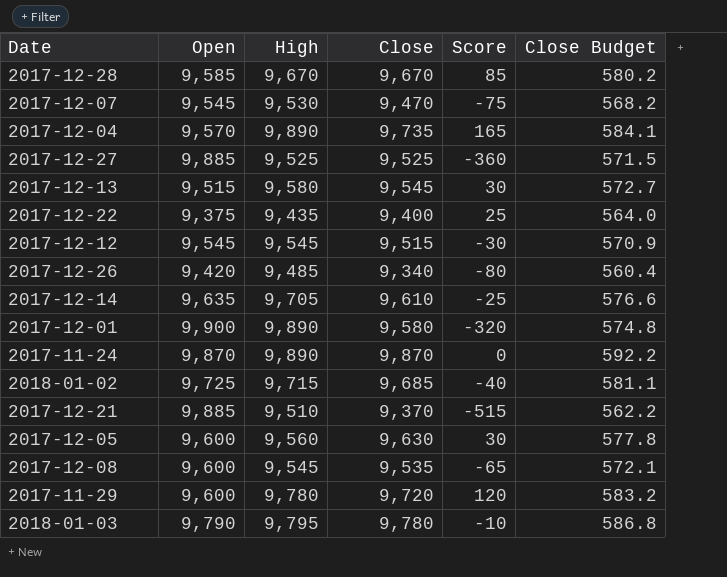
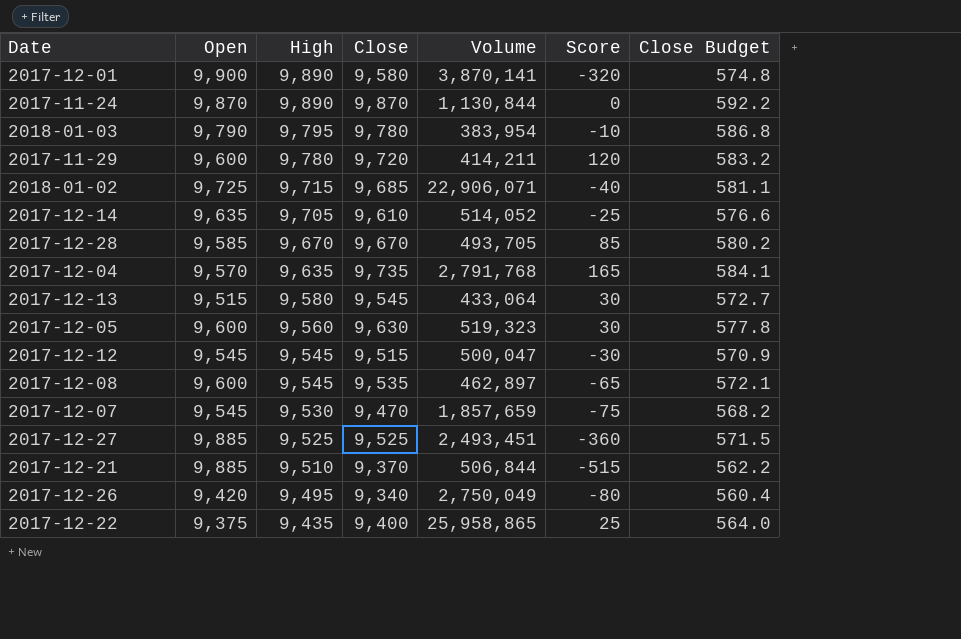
row order: none -> High descending
column Volume | position: none -> 5
2017-12-04 | High: 9,890 -> 9,635
2017-12-26 | High: 9,485 -> 9,495

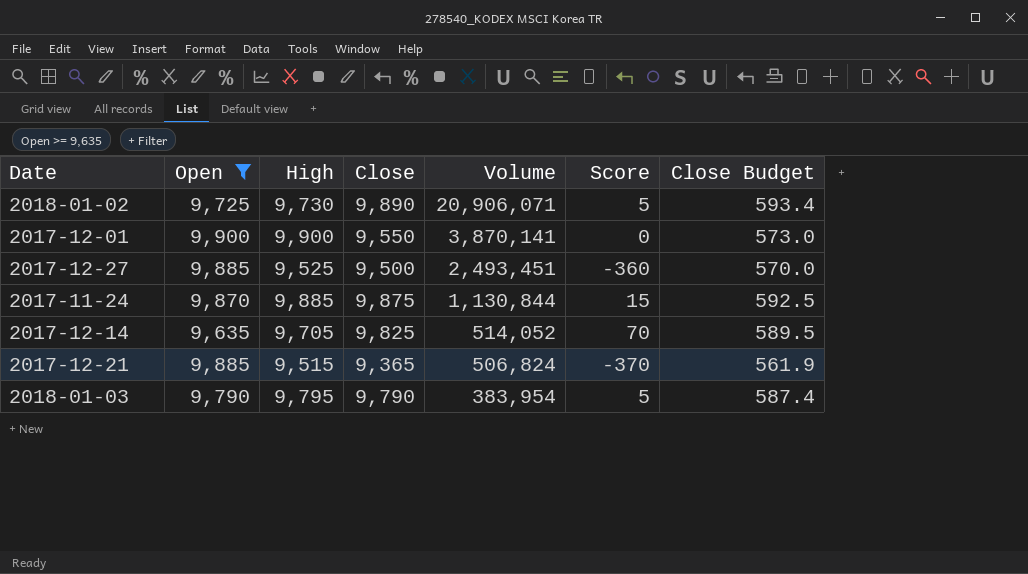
filter: none -> Open >= 9,635
row order: High descending -> Volume descending
column Score | formula: [Close] - [Open] -> [High] - [Open]
2018-01-02 | High: 9,715 -> 9,730
2018-01-02 | Close: 9,685 -> 9,890
2018-01-02 | Volume: 22,906,071 -> 20,906,071
2018-01-02 | Close Budget: 581.1 -> 593.4
2017-12-01 | High: 9,890 -> 9,900
2017-12-01 | Close: 9,580 -> 9,550
2017-12-01 | Close Budget: 574.8 -> 573.0
2017-12-27 | Close: 9,525 -> 9,500
2017-12-27 | Close Budget: 571.5 -> 570.0
2017-11-24 | High: 9,890 -> 9,885
2017-11-24 | Close: 9,870 -> 9,875
2017-11-24 | Close Budget: 592.2 -> 592.5
2017-12-14 | Close: 9,610 -> 9,825
2017-12-14 | Close Budget: 576.6 -> 589.5
2017-12-21 | High: 9,510 -> 9,515
2017-12-21 | Close: 9,370 -> 9,365
2017-12-21 | Volume: 506,844 -> 506,824
2017-12-21 | Close Budget: 562.2 -> 561.9
2018-01-03 | Close: 9,780 -> 9,790
2018-01-03 | Close Budget: 586.8 -> 587.4

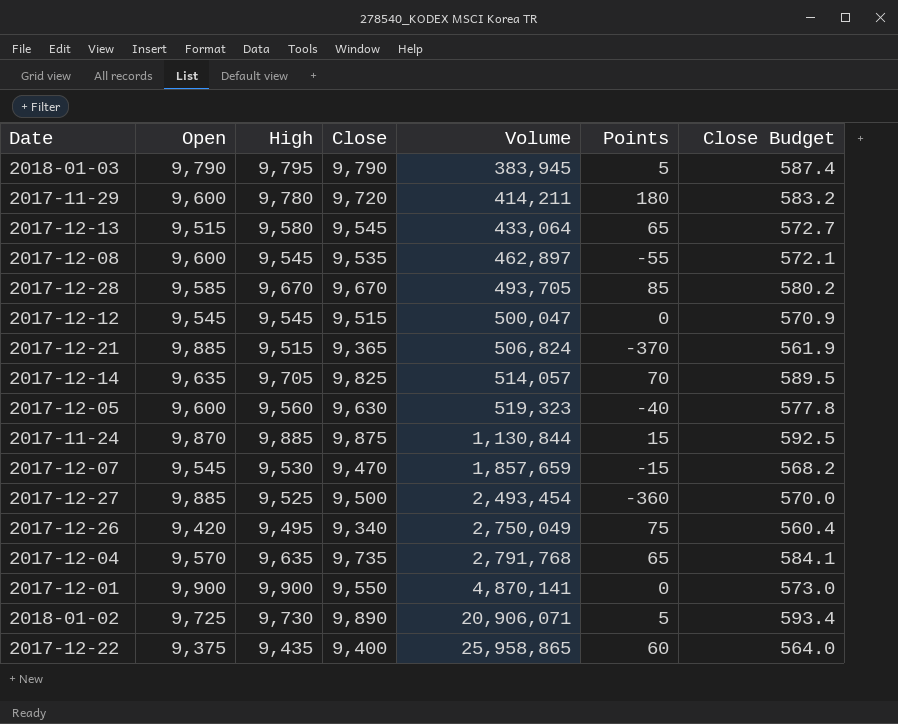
filter: Open >= 9,635 -> none
row order: Volume descending -> Volume ascending
column name: Score -> Points
2018-01-03 | Volume: 383,954 -> 383,945
2017-12-14 | Volume: 514,052 -> 514,057
2017-12-27 | Volume: 2,493,451 -> 2,493,454
2017-12-01 | Volume: 3,870,141 -> 4,870,141

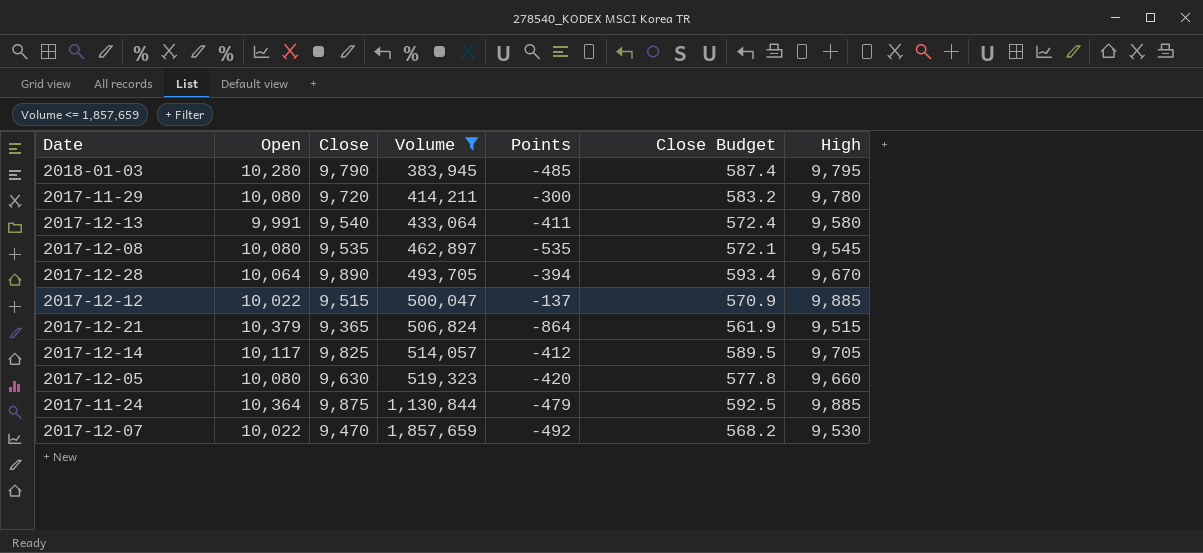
filter: none -> Volume <= 1,857,659
column High | position: 3 -> 7
2018-01-03 | Open: 9,790 -> 10,280
2018-01-03 | Points: 5 -> -485
2017-11-29 | Open: 9,600 -> 10,080
2017-11-29 | Points: 180 -> -300
2017-12-13 | Open: 9,515 -> 9,991
2017-12-13 | Close: 9,545 -> 9,540
2017-12-13 | Points: 65 -> -411
2017-12-13 | Close Budget: 572.7 -> 572.4
2017-12-08 | Open: 9,600 -> 10,080
2017-12-08 | Points: -55 -> -535
2017-12-28 | Open: 9,585 -> 10,064
2017-12-28 | Close: 9,670 -> 9,890
2017-12-28 | Points: 85 -> -394
2017-12-28 | Close Budget: 580.2 -> 593.4
2017-12-12 | Open: 9,545 -> 10,022
2017-12-12 | Points: 0 -> -137
2017-12-12 | High: 9,545 -> 9,885
2017-12-21 | Open: 9,885 -> 10,379
2017-12-21 | Points: -370 -> -864
2017-12-14 | Open: 9,635 -> 10,117
2017-12-14 | Points: 70 -> -412
2017-12-05 | Open: 9,600 -> 10,080
2017-12-05 | Points: -40 -> -420
2017-12-05 | High: 9,560 -> 9,660
2017-11-24 | Open: 9,870 -> 10,364
2017-11-24 | Points: 15 -> -479
2017-12-07 | Open: 9,545 -> 10,022
2017-12-07 | Points: -15 -> -492

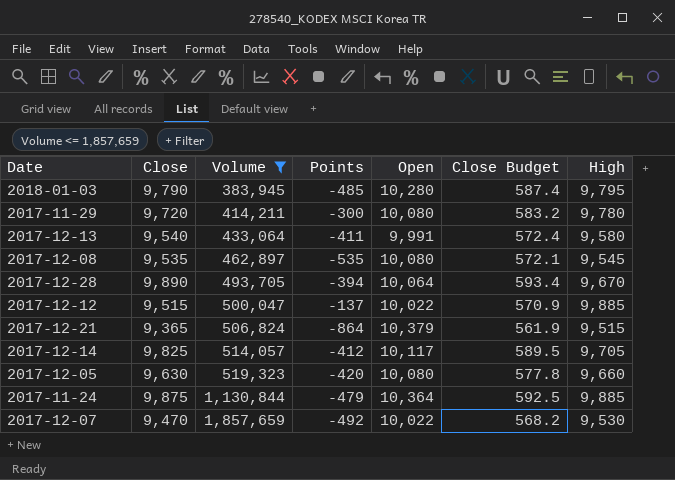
column Open | position: 2 -> 5

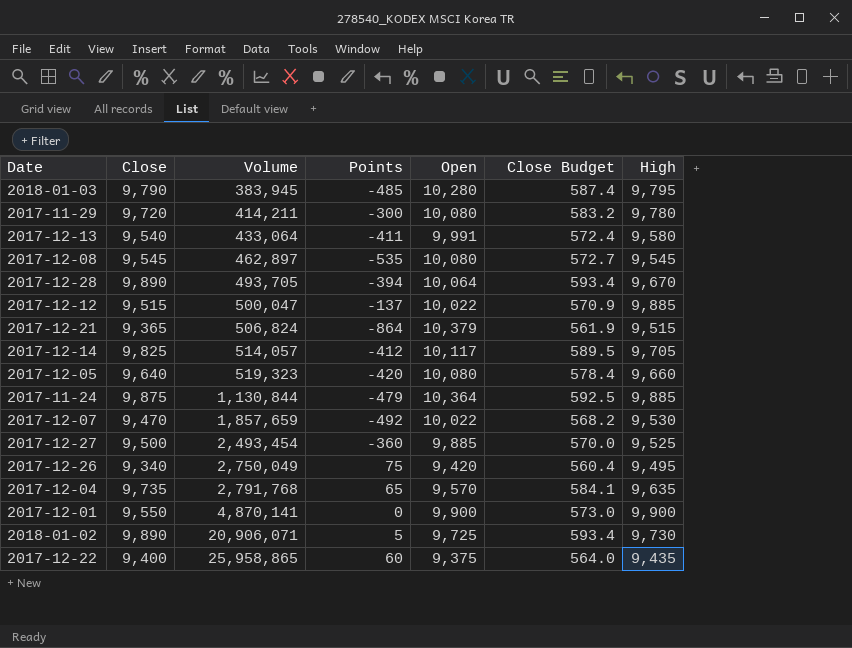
filter: Volume <= 1,857,659 -> none
2017-12-08 | Close: 9,535 -> 9,545
2017-12-08 | Close Budget: 572.1 -> 572.7
2017-12-05 | Close: 9,630 -> 9,640
2017-12-05 | Close Budget: 577.8 -> 578.4

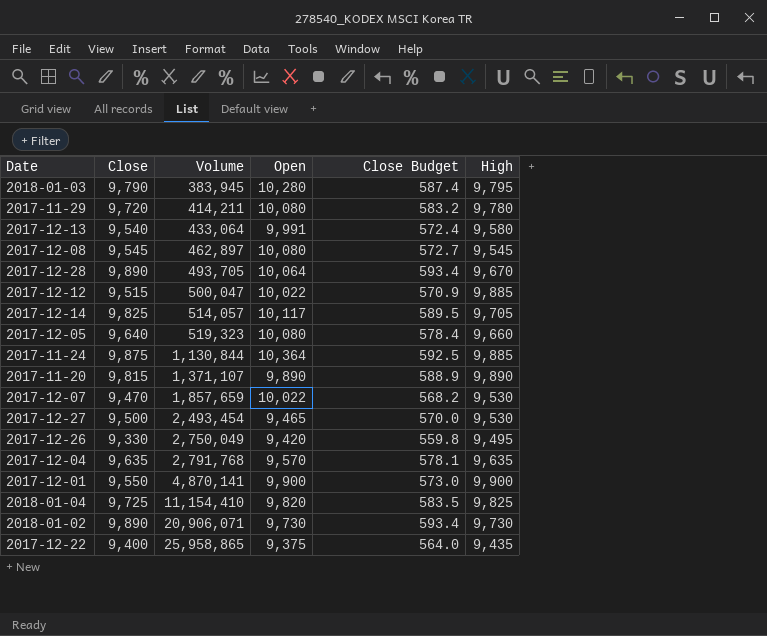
column Points | formula: [High] - [Open] -> none
row 2017-12-21: 9,365 | 506,824 | -864 | 10,379 | 561.9 | 9,515 -> none
row 2017-11-20: none -> 9,815 | 1,371,107 | 9,890 | 588.9 | 9,890
2017-12-27 | Open: 9,885 -> 9,465
2017-12-27 | High: 9,525 -> 9,530
2017-12-26 | Close: 9,340 -> 9,330
2017-12-26 | Close Budget: 560.4 -> 559.8
2017-12-04 | Close: 9,735 -> 9,635
2017-12-04 | Close Budget: 584.1 -> 578.1
row 2018-01-04: none -> 9,725 | 11,154,410 | 9,820 | 583.5 | 9,825
2018-01-02 | Open: 9,725 -> 9,730

